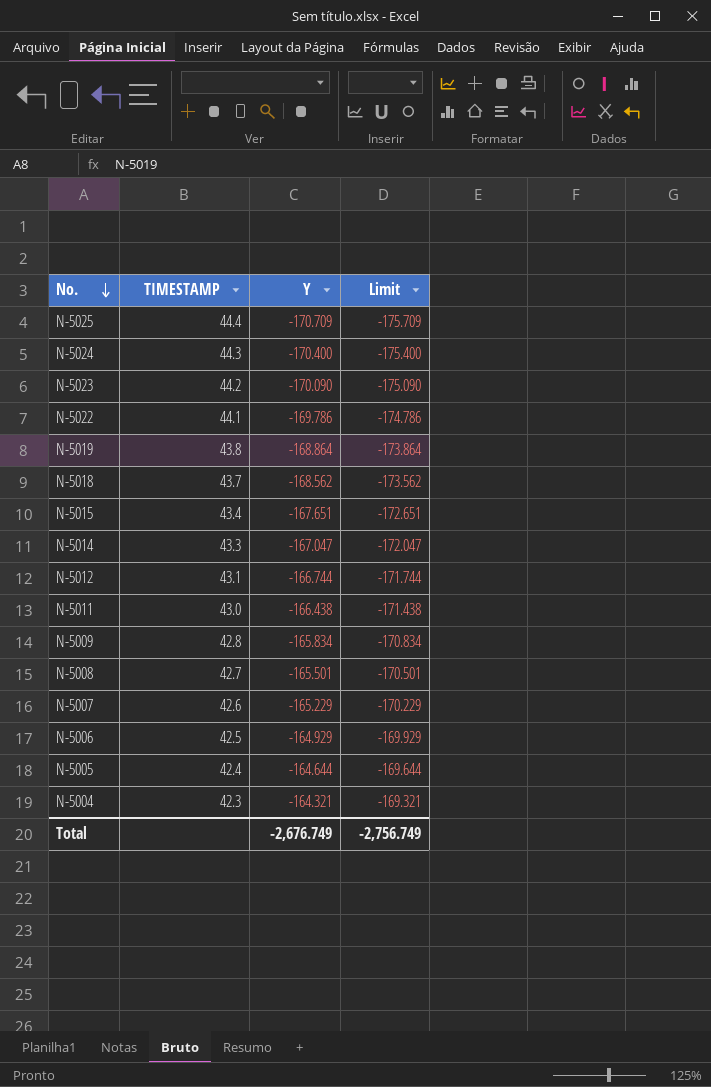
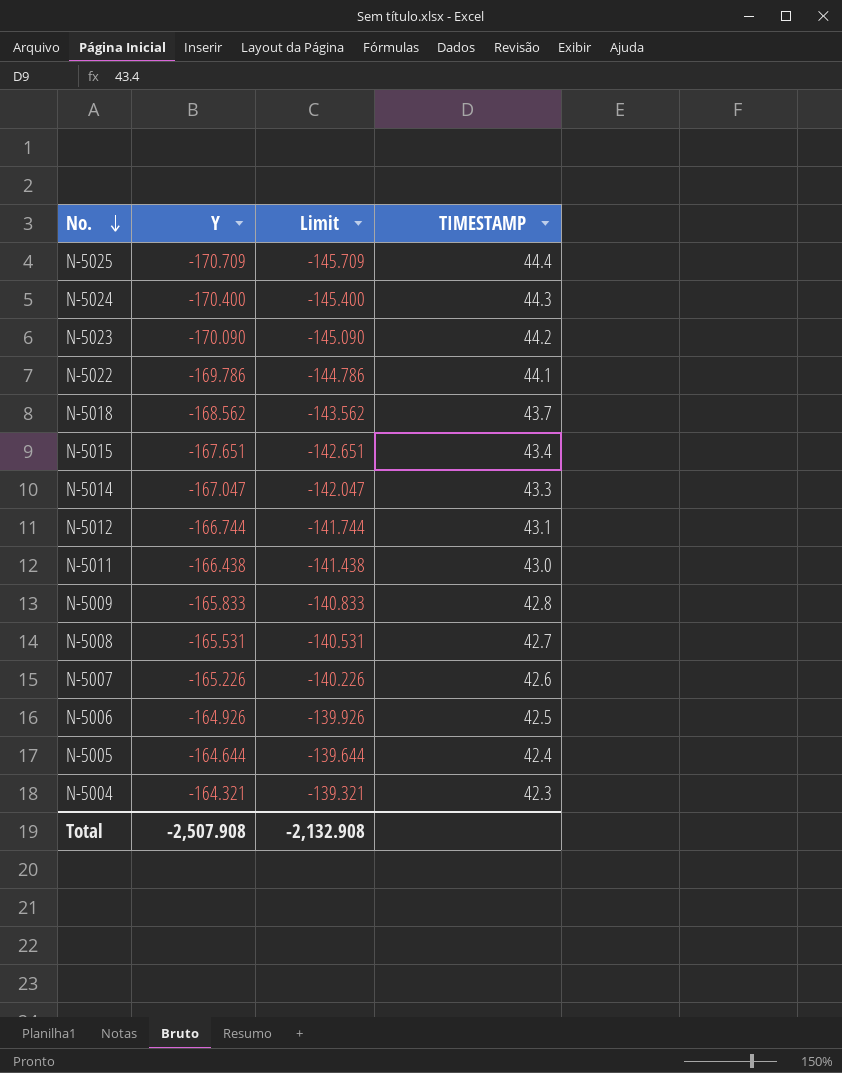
column Limit | formula: [Y] - 5 -> [Y] + 25
column TIMESTAMP | position: 2 -> 4
row N-5019: 43.8 | -168.864 | -173.864 -> none
N-5009 | Y: -165.834 -> -165.833
N-5008 | Y: -165.501 -> -165.531
N-5007 | Y: -165.229 -> -165.226
N-5006 | Y: -164.929 -> -164.926
Total | Y: -2,676.749 -> -2,507.908
Total | Limit: -2,756.749 -> -2,132.908

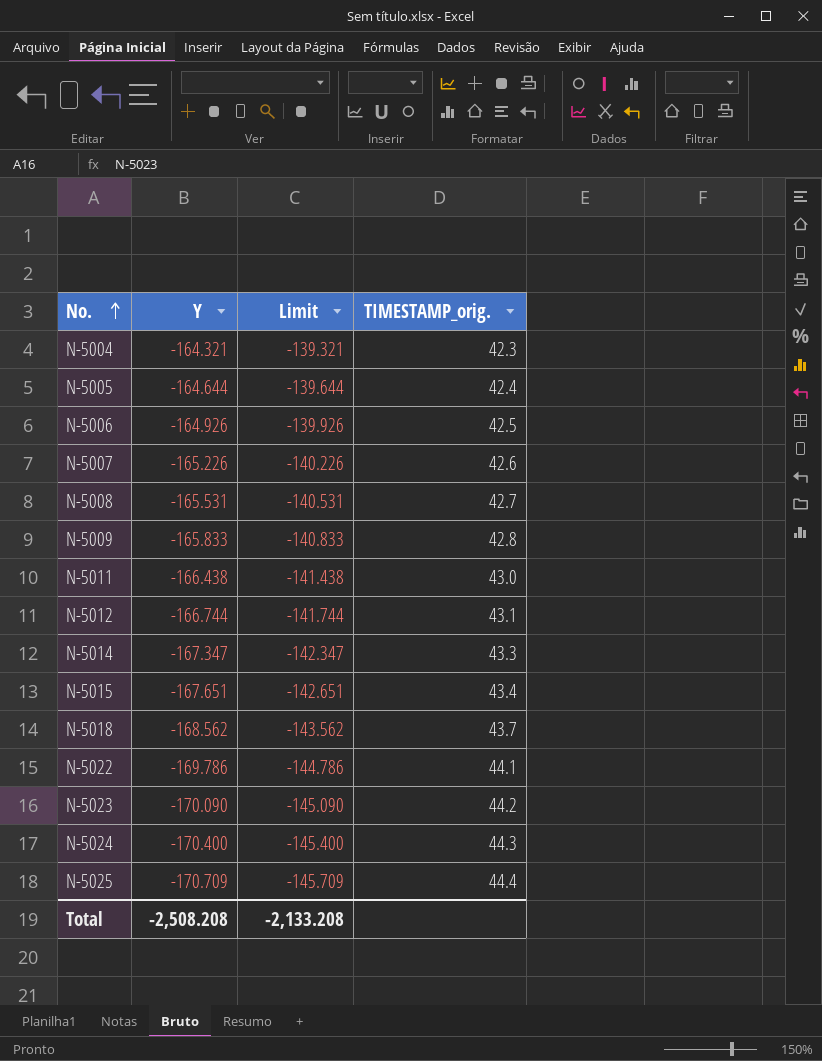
row order: No. descending -> No. ascending
column name: TIMESTAMP -> TIMESTAMP_orig.
N-5014 | Y: -167.047 -> -167.347
N-5014 | Limit: -142.047 -> -142.347
Total | Y: -2,507.908 -> -2,508.208
Total | Limit: -2,132.908 -> -2,133.208

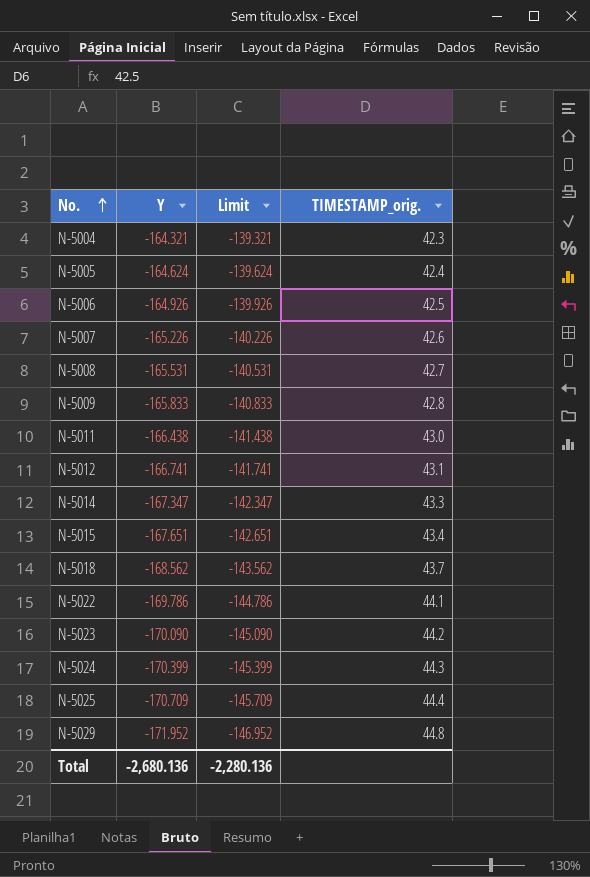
N-5005 | Y: -164.644 -> -164.624
N-5005 | Limit: -139.644 -> -139.624
N-5012 | Y: -166.744 -> -166.741
N-5012 | Limit: -141.744 -> -141.741
N-5024 | Y: -170.400 -> -170.399
N-5024 | Limit: -145.400 -> -145.399
row N-5029: none -> -171.952 | -146.952 | 44.8
Total | Y: -2,508.208 -> -2,680.136
Total | Limit: -2,133.208 -> -2,280.136

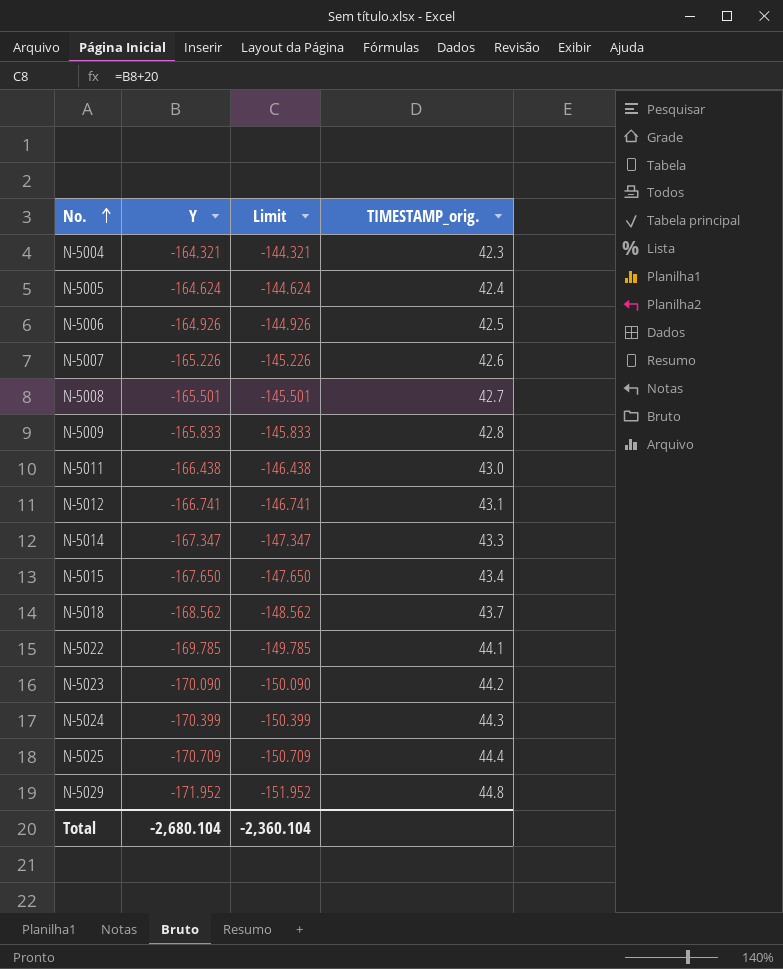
column Limit | formula: [Y] + 25 -> [Y] + 20
N-5008 | Y: -165.531 -> -165.501
N-5015 | Y: -167.651 -> -167.650
N-5022 | Y: -169.786 -> -169.785
Total | Y: -2,680.136 -> -2,680.104
Total | Limit: -2,280.136 -> -2,360.104

